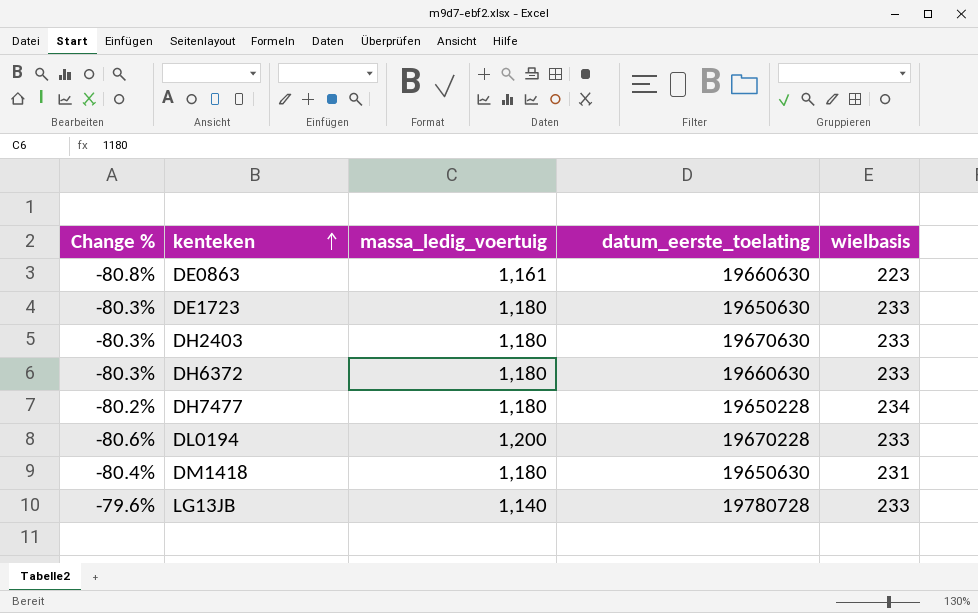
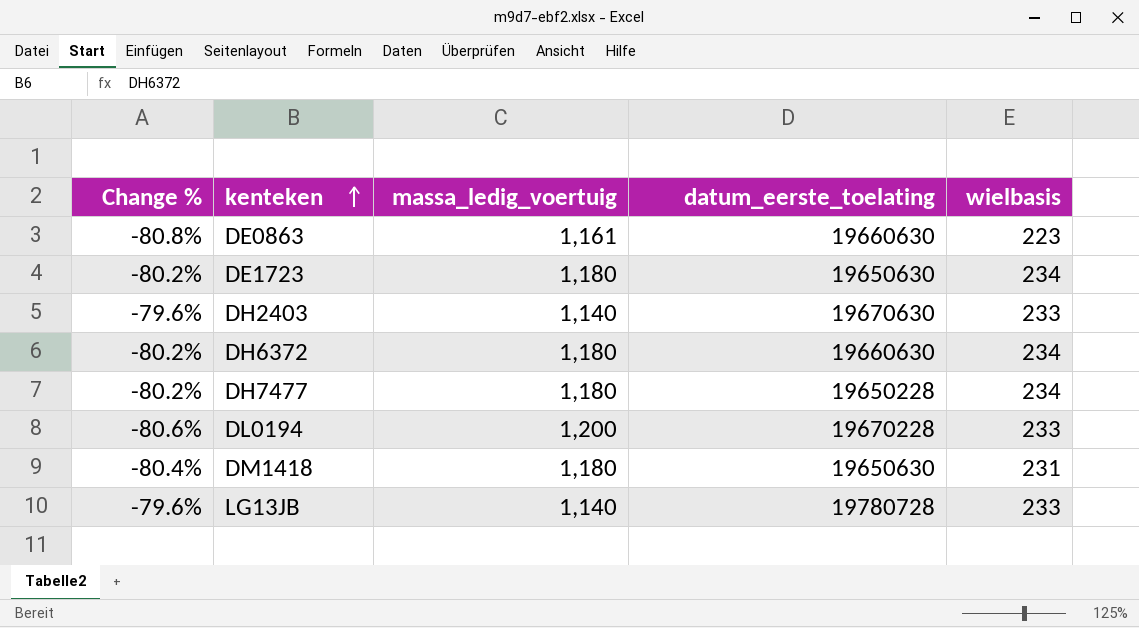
DE1723 | Change %: -80.3% -> -80.2%
DE1723 | wielbasis: 233 -> 234
DH2403 | Change %: -80.3% -> -79.6%
DH2403 | massa_ledig_voertuig: 1,180 -> 1,140
DH6372 | Change %: -80.3% -> -80.2%
DH6372 | wielbasis: 233 -> 234

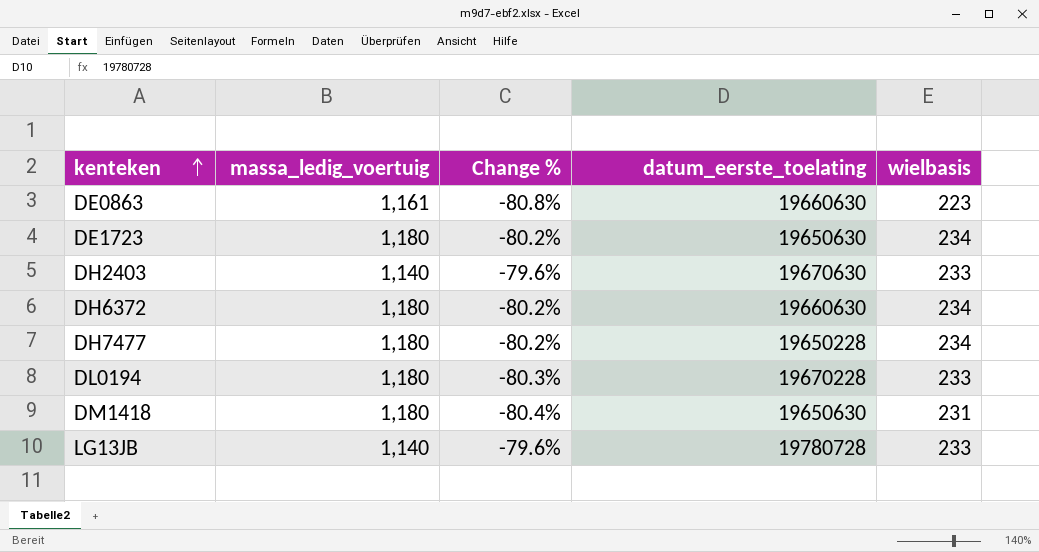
column Change % | position: 1 -> 3
DL0194 | massa_ledig_voertuig: 1,200 -> 1,180
DL0194 | Change %: -80.6% -> -80.3%

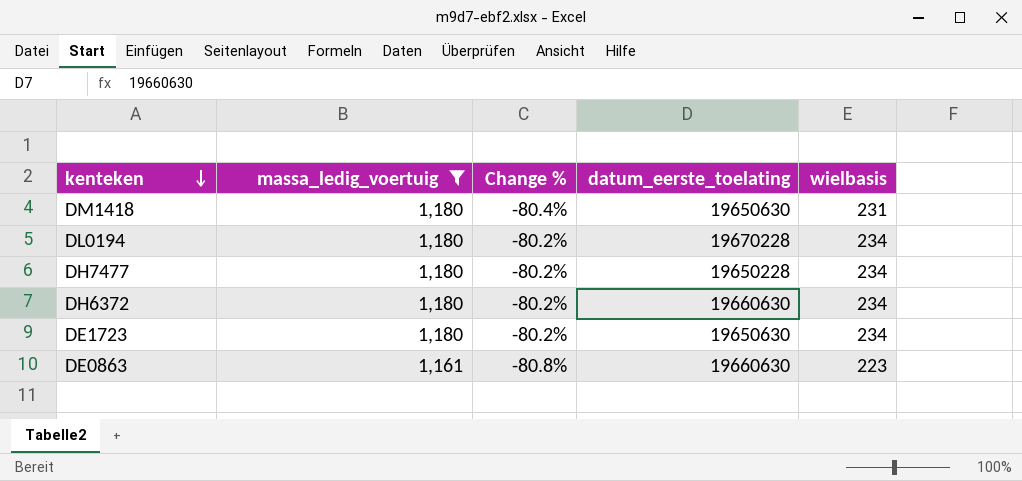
filter: none -> massa_ledig_voertuig != 1,140
row order: kenteken ascending -> kenteken descending
DL0194 | Change %: -80.3% -> -80.2%
DL0194 | wielbasis: 233 -> 234

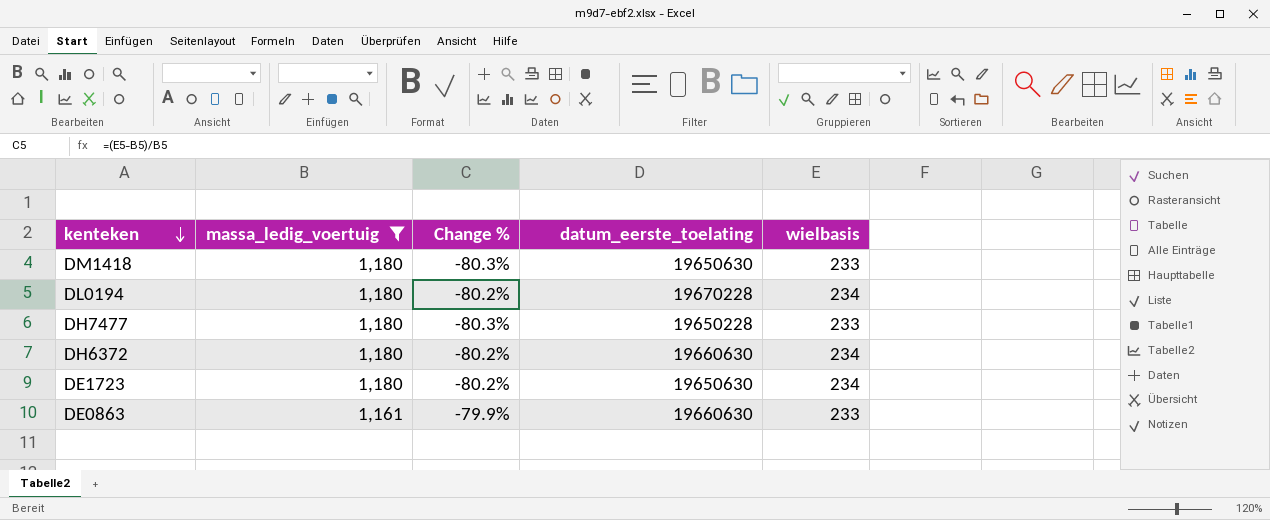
DM1418 | Change %: -80.4% -> -80.3%
DM1418 | wielbasis: 231 -> 233
DH7477 | Change %: -80.2% -> -80.3%
DH7477 | wielbasis: 234 -> 233
DE0863 | Change %: -80.8% -> -79.9%
DE0863 | wielbasis: 223 -> 233

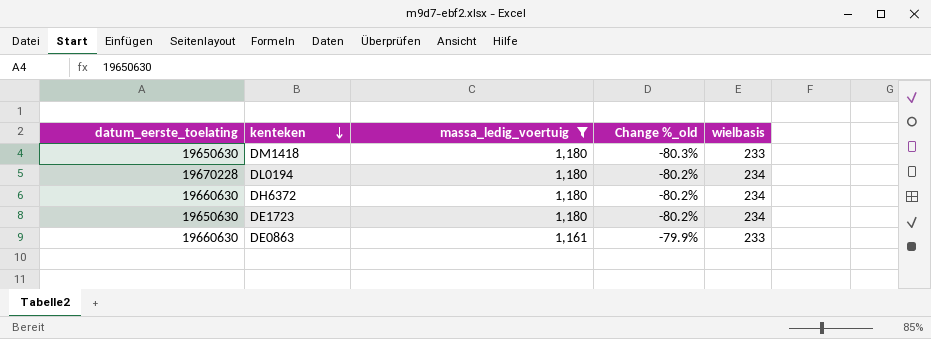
column datum_eerste_toelating | position: 4 -> 1
column name: Change % -> Change %_old
row DH7477: 1,180 | -80.3% | 19650228 | 233 -> none

